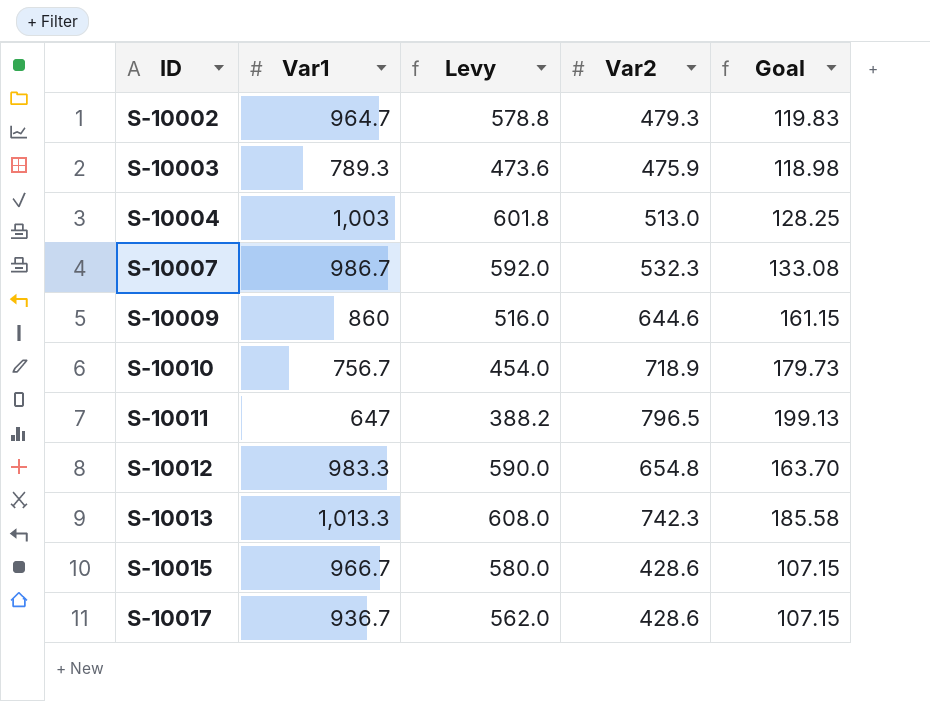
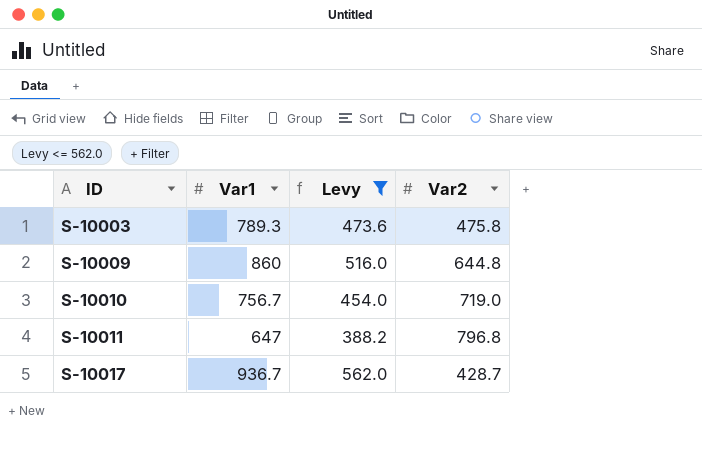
filter: none -> Levy <= 562.0
column Goal | formula: [Var2] * 0.25 -> none
S-10003 | Var2: 475.9 -> 475.8
S-10009 | Var2: 644.6 -> 644.8
S-10010 | Var2: 718.9 -> 719.0
S-10011 | Var2: 796.5 -> 796.8
S-10017 | Var2: 428.6 -> 428.7

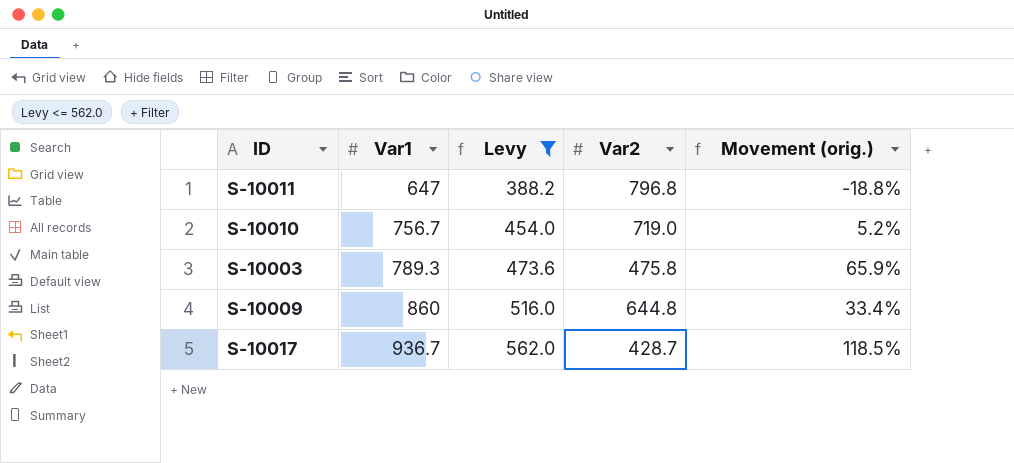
row order: ID ascending -> Var1 ascending
column Movement (orig.) | formula: none -> ([Var1] - [Var2]) / [Var2]

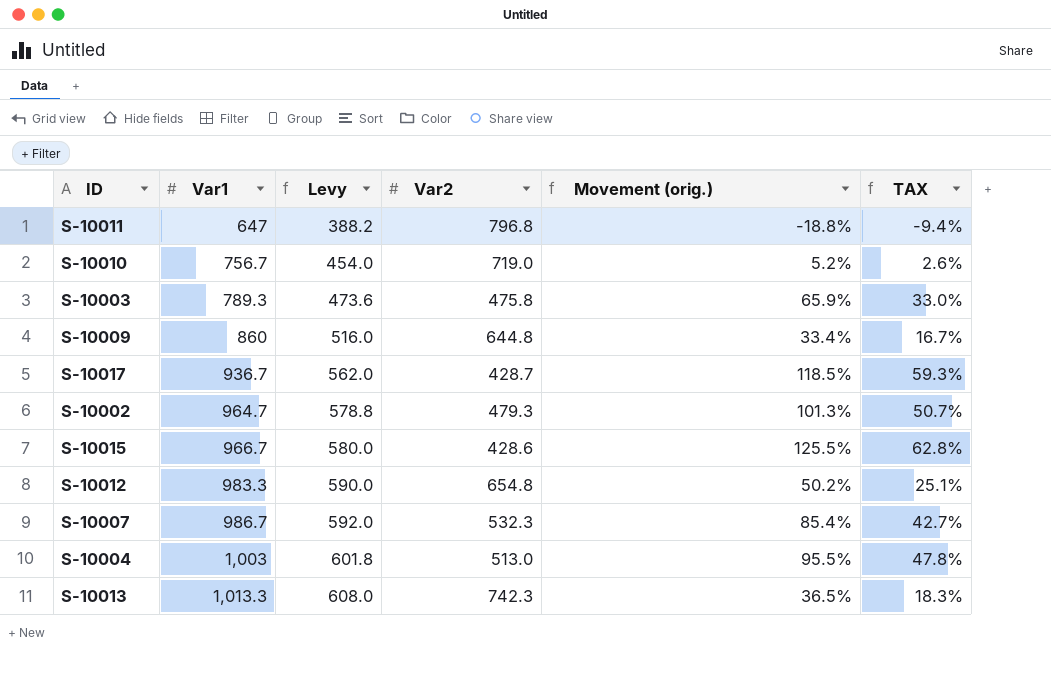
filter: Levy <= 562.0 -> none
column TAX | formula: none -> [Movement (orig.)] * 0.5

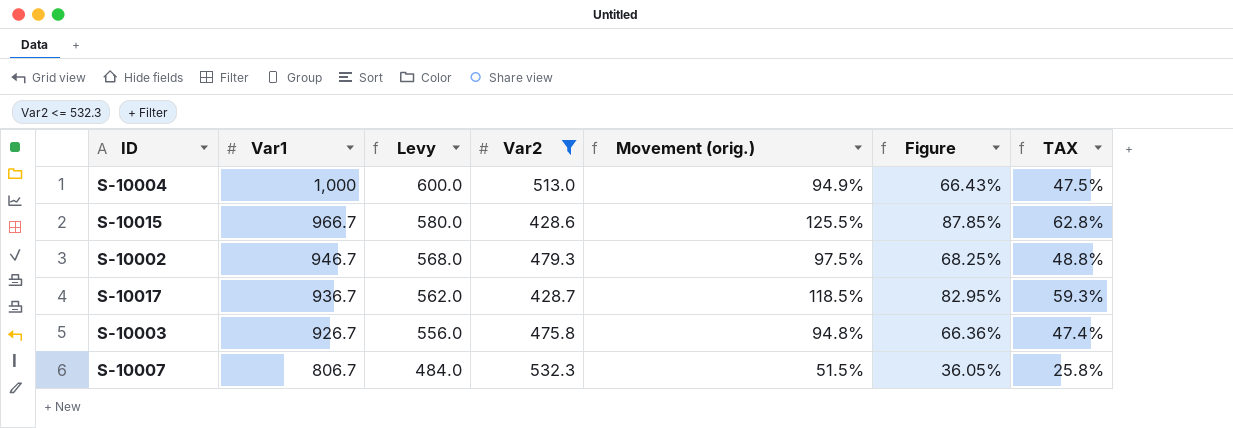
filter: none -> Var2 <= 532.3
row order: Var1 ascending -> Var1 descending
column Figure | formula: none -> [Movement (orig.)] * 0.7
S-10004 | Var1: 1,003 -> 1,000
S-10004 | Levy: 601.8 -> 600.0
S-10004 | Movement (orig.): 95.5% -> 94.9%
S-10004 | TAX: 47.8% -> 47.5%
S-10002 | Var1: 964.7 -> 946.7
S-10002 | Levy: 578.8 -> 568.0
S-10002 | Movement (orig.): 101.3% -> 97.5%
S-10002 | TAX: 50.7% -> 48.8%
S-10003 | Var1: 789.3 -> 926.7
S-10003 | Levy: 473.6 -> 556.0
S-10003 | Movement (orig.): 65.9% -> 94.8%
S-10003 | TAX: 33.0% -> 47.4%
S-10007 | Var1: 986.7 -> 806.7
S-10007 | Levy: 592.0 -> 484.0
S-10007 | Movement (orig.): 85.4% -> 51.5%
S-10007 | TAX: 42.7% -> 25.8%

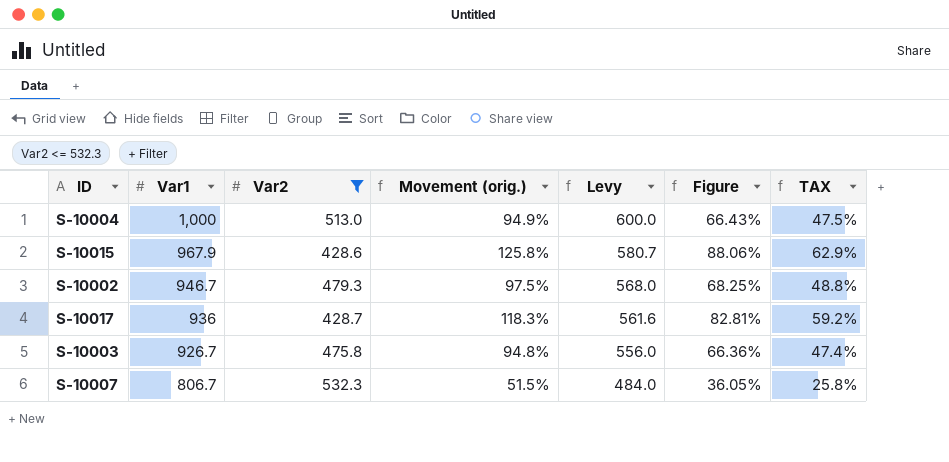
column Levy | position: 3 -> 5
S-10015 | Var1: 966.7 -> 967.9
S-10015 | Movement (orig.): 125.5% -> 125.8%
S-10015 | Levy: 580.0 -> 580.7
S-10015 | Figure: 87.85% -> 88.06%
S-10015 | TAX: 62.8% -> 62.9%
S-10017 | Var1: 936.7 -> 936
S-10017 | Movement (orig.): 118.5% -> 118.3%
S-10017 | Levy: 562.0 -> 561.6
S-10017 | Figure: 82.95% -> 82.81%
S-10017 | TAX: 59.3% -> 59.2%

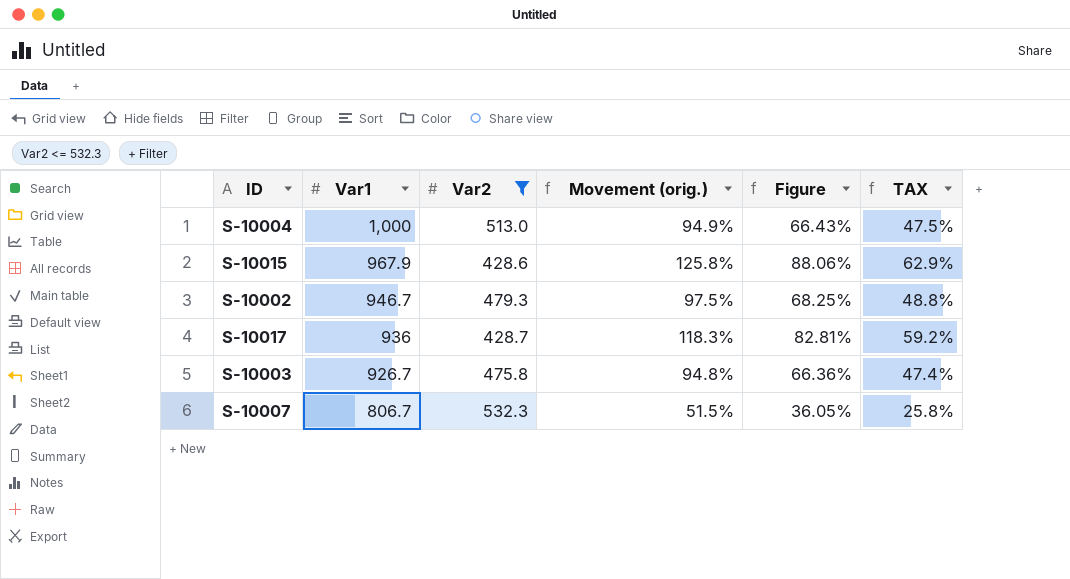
column Levy | formula: [Var1] * 0.6 -> none

